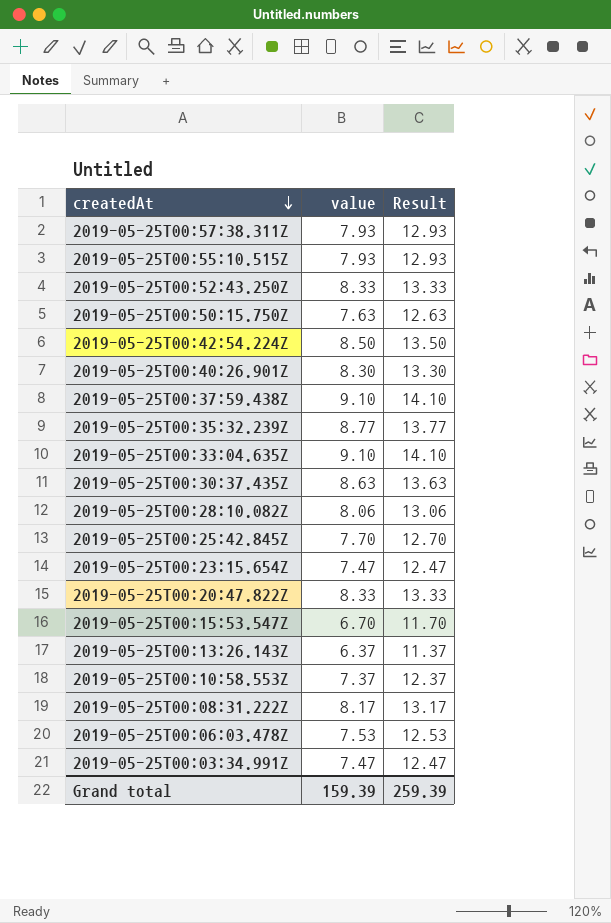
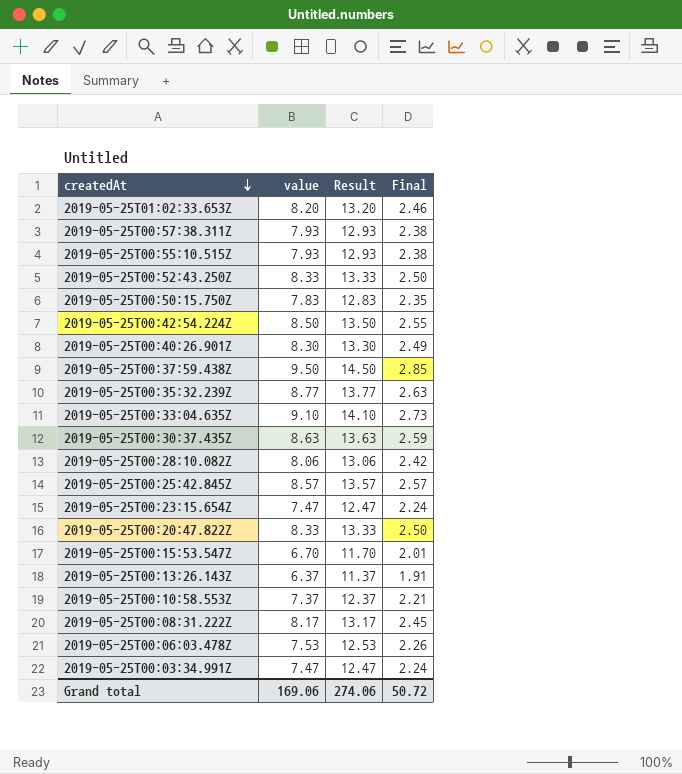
column Final | formula: none -> [value] * 0.3
row 2019-05-25T01:02:33.653Z: none -> 8.20 | 13.20 | 2.46
2019-05-25T00:50:15.750Z | value: 7.63 -> 7.83
2019-05-25T00:50:15.750Z | Result: 12.63 -> 12.83
2019-05-25T00:37:59.438Z | value: 9.10 -> 9.50
2019-05-25T00:37:59.438Z | Result: 14.10 -> 14.50
2019-05-25T00:25:42.845Z | value: 7.70 -> 8.57
2019-05-25T00:25:42.845Z | Result: 12.70 -> 13.57
Grand total | value: 159.39 -> 169.06
Grand total | Result: 259.39 -> 274.06

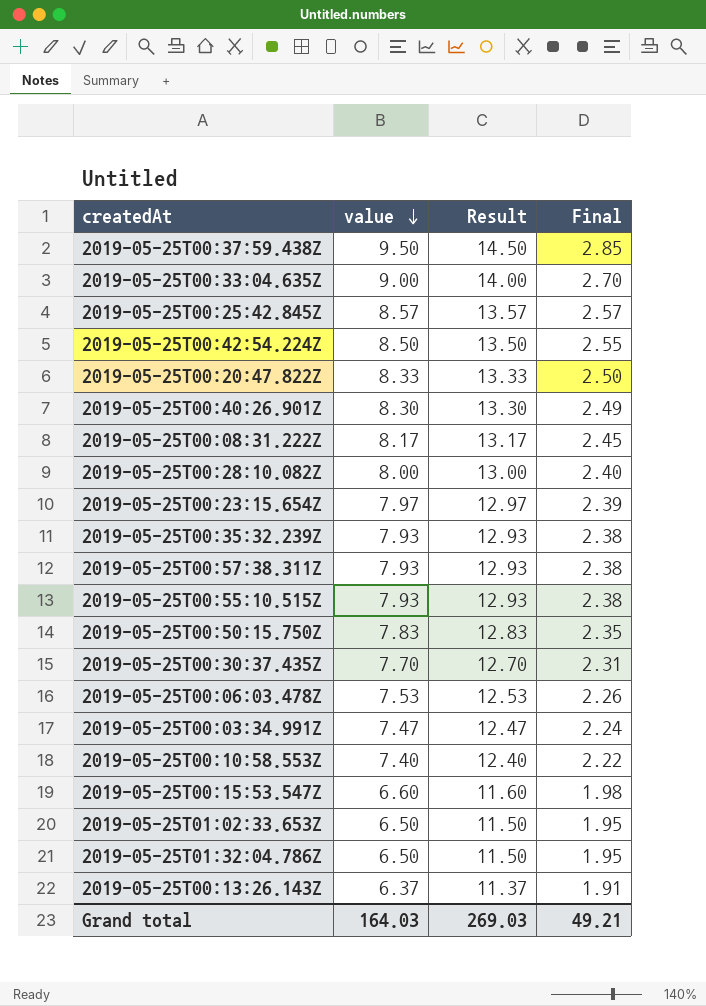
row order: createdAt descending -> value descending
row 2019-05-25T00:52:43.250Z: 8.33 | 13.33 | 2.50 -> none
2019-05-25T00:33:04.635Z | value: 9.10 -> 9.00
2019-05-25T00:33:04.635Z | Result: 14.10 -> 14.00
2019-05-25T00:33:04.635Z | Final: 2.73 -> 2.70
2019-05-25T00:28:10.082Z | value: 8.06 -> 8.00
2019-05-25T00:28:10.082Z | Result: 13.06 -> 13.00
2019-05-25T00:28:10.082Z | Final: 2.42 -> 2.40
2019-05-25T00:23:15.654Z | value: 7.47 -> 7.97
2019-05-25T00:23:15.654Z | Result: 12.47 -> 12.97
2019-05-25T00:23:15.654Z | Final: 2.24 -> 2.39
2019-05-25T00:35:32.239Z | value: 8.77 -> 7.93
2019-05-25T00:35:32.239Z | Result: 13.77 -> 12.93
2019-05-25T00:35:32.239Z | Final: 2.63 -> 2.38
2019-05-25T00:30:37.435Z | value: 8.63 -> 7.70
2019-05-25T00:30:37.435Z | Result: 13.63 -> 12.70
2019-05-25T00:30:37.435Z | Final: 2.59 -> 2.31
2019-05-25T00:10:58.553Z | value: 7.37 -> 7.40
2019-05-25T00:10:58.553Z | Result: 12.37 -> 12.40
2019-05-25T00:10:58.553Z | Final: 2.21 -> 2.22
2019-05-25T00:15:53.547Z | value: 6.70 -> 6.60
2019-05-25T00:15:53.547Z | Result: 11.70 -> 11.60
2019-05-25T00:15:53.547Z | Final: 2.01 -> 1.98
2019-05-25T01:02:33.653Z | value: 8.20 -> 6.50
2019-05-25T01:02:33.653Z | Result: 13.20 -> 11.50
2019-05-25T01:02:33.653Z | Final: 2.46 -> 1.95
row 2019-05-25T01:32:04.786Z: none -> 6.50 | 11.50 | 1.95
Grand total | value: 169.06 -> 164.03
Grand total | Result: 274.06 -> 269.03
Grand total | Final: 50.72 -> 49.21

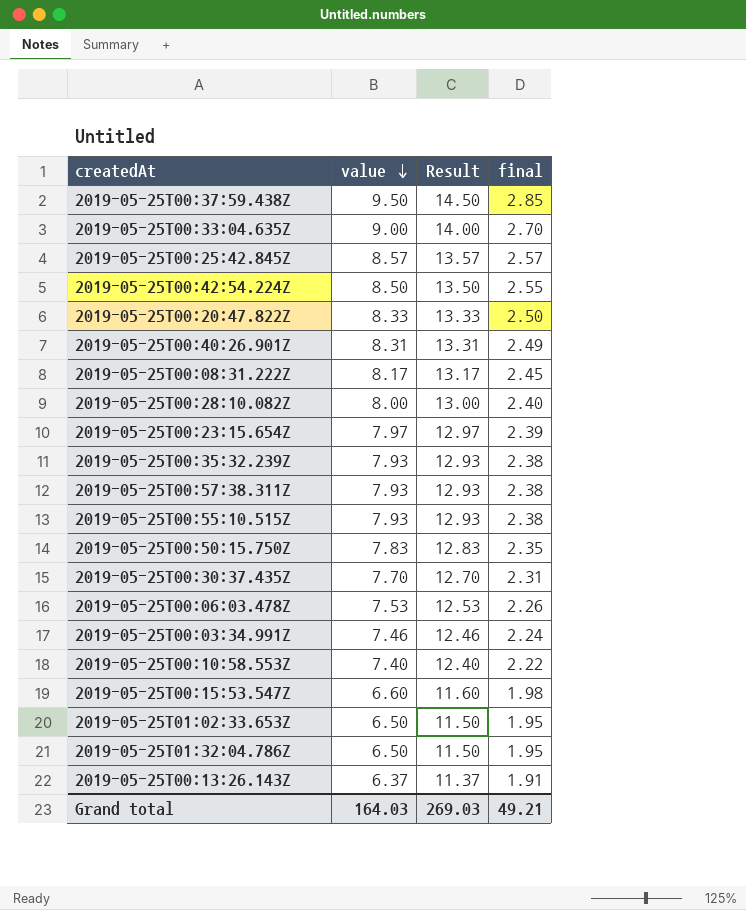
column name: Final -> final
2019-05-25T00:40:26.901Z | value: 8.30 -> 8.31
2019-05-25T00:40:26.901Z | Result: 13.30 -> 13.31
2019-05-25T00:03:34.991Z | value: 7.47 -> 7.46
2019-05-25T00:03:34.991Z | Result: 12.47 -> 12.46

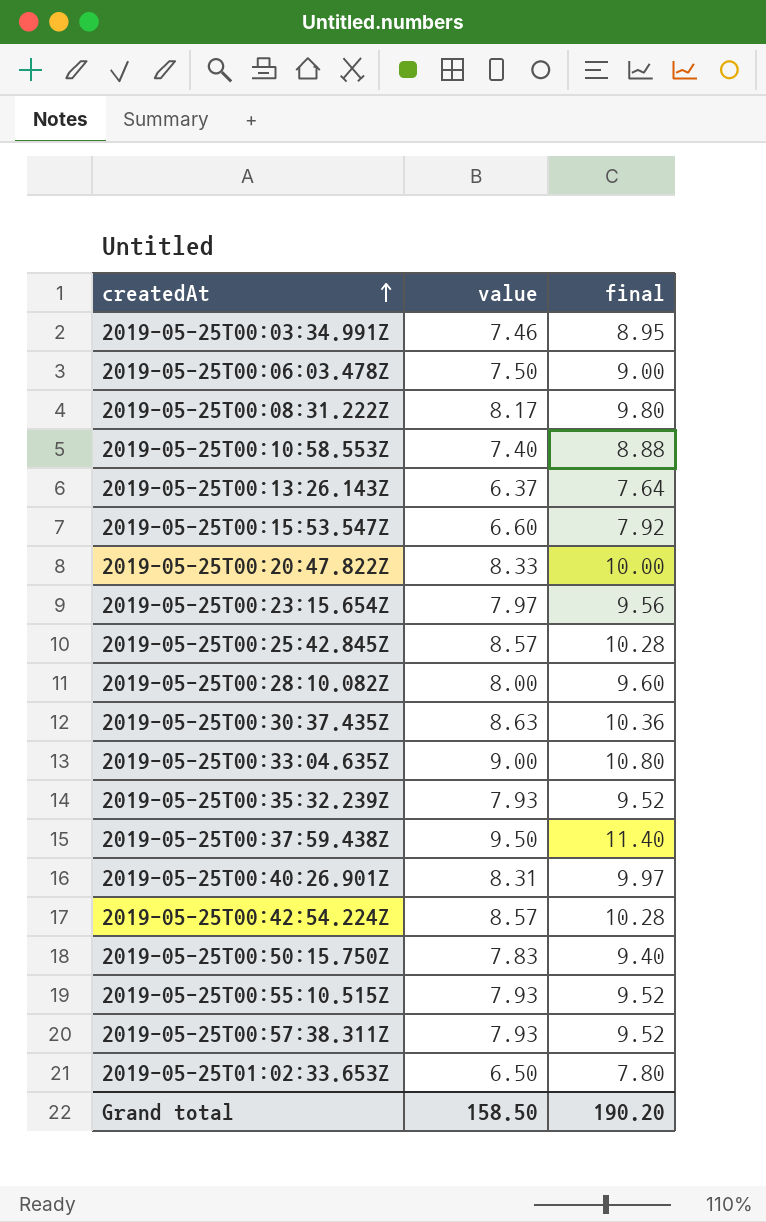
row order: value descending -> createdAt ascending
column Result | formula: [value] + 5 -> none
column final | formula: [value] * 0.3 -> [value] * 1.2
row 2019-05-25T01:32:04.786Z: 6.50 | 11.50 | 1.95 -> none
2019-05-25T00:06:03.478Z | value: 7.53 -> 7.50
2019-05-25T00:30:37.435Z | value: 7.70 -> 8.63
2019-05-25T00:42:54.224Z | value: 8.50 -> 8.57
Grand total | value: 164.03 -> 158.50
Grand total | final: 49.21 -> 190.20

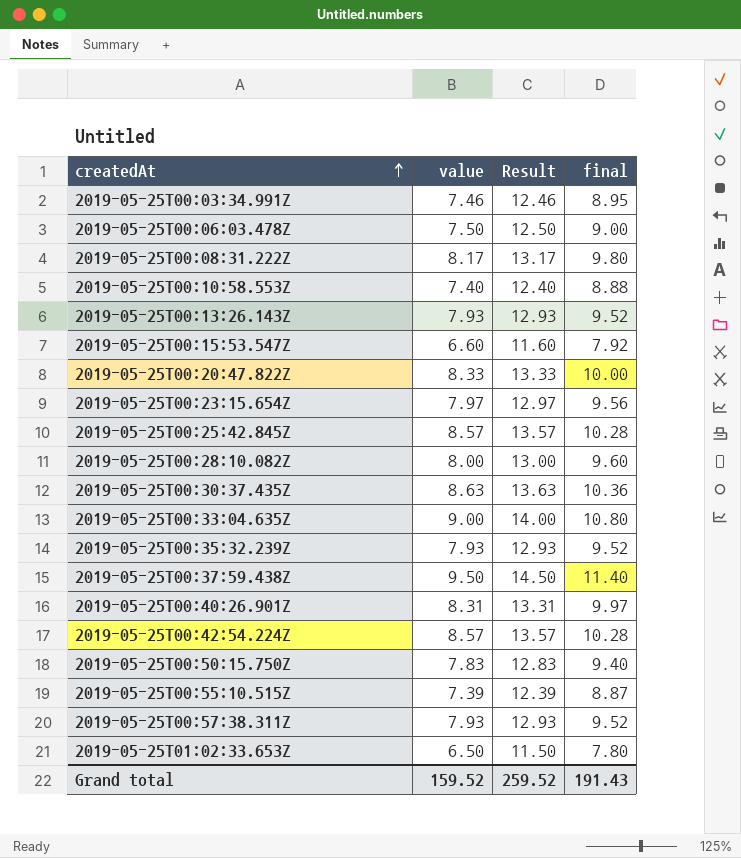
column Result | formula: none -> [value] + 5
2019-05-25T00:13:26.143Z | value: 6.37 -> 7.93
2019-05-25T00:13:26.143Z | final: 7.64 -> 9.52
2019-05-25T00:55:10.515Z | value: 7.93 -> 7.39
2019-05-25T00:55:10.515Z | final: 9.52 -> 8.87
Grand total | value: 158.50 -> 159.52
Grand total | final: 190.20 -> 191.43

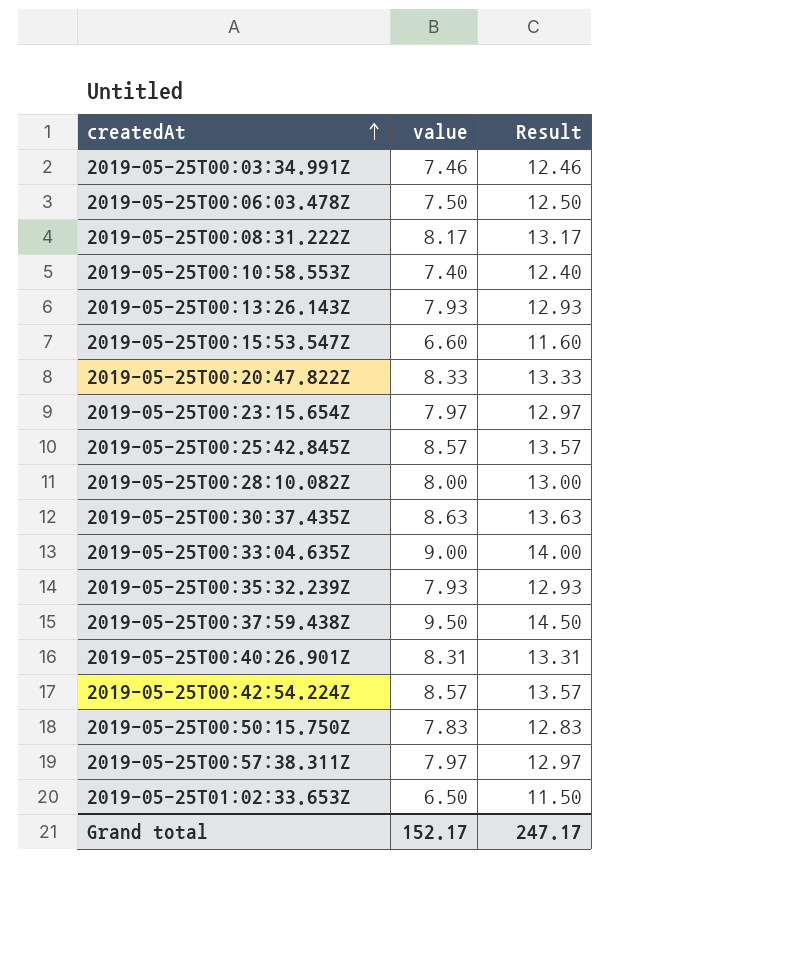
column final | formula: [value] * 1.2 -> none
row 2019-05-25T00:55:10.515Z: 7.39 | 12.39 | 8.87 -> none
2019-05-25T00:57:38.311Z | value: 7.93 -> 7.97
2019-05-25T00:57:38.311Z | Result: 12.93 -> 12.97
Grand total | value: 159.52 -> 152.17
Grand total | Result: 259.52 -> 247.17

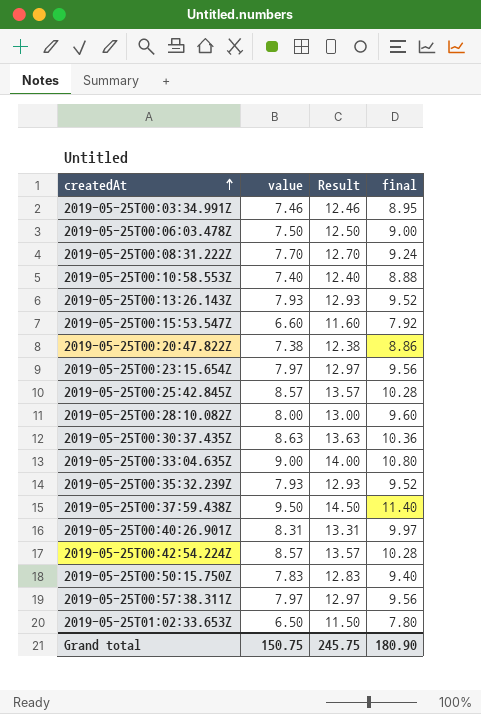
column final | formula: none -> [value] * 1.2
2019-05-25T00:08:31.222Z | value: 8.17 -> 7.70
2019-05-25T00:08:31.222Z | Result: 13.17 -> 12.70
2019-05-25T00:20:47.822Z | value: 8.33 -> 7.38
2019-05-25T00:20:47.822Z | Result: 13.33 -> 12.38
Grand total | value: 152.17 -> 150.75
Grand total | Result: 247.17 -> 245.75

